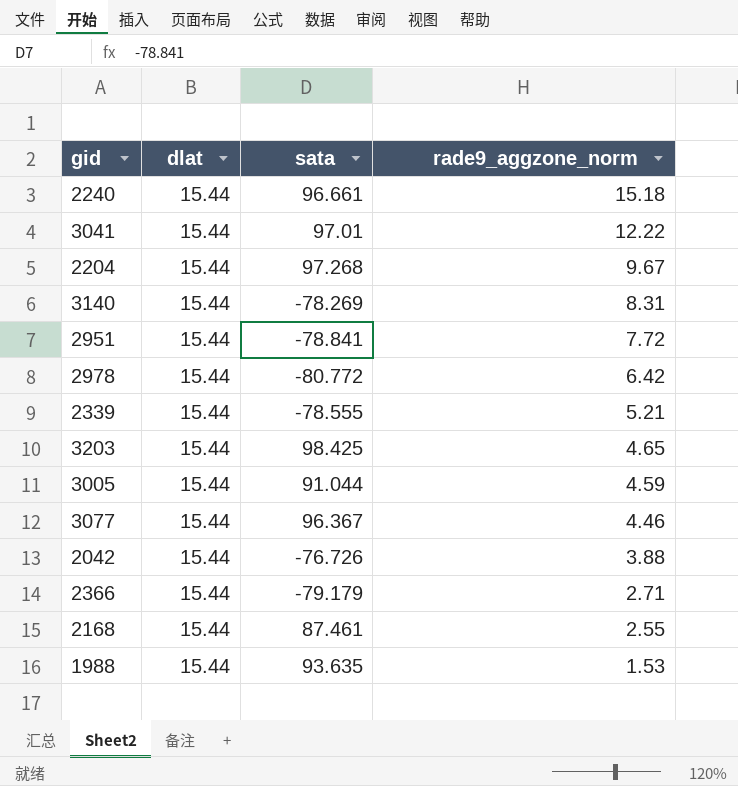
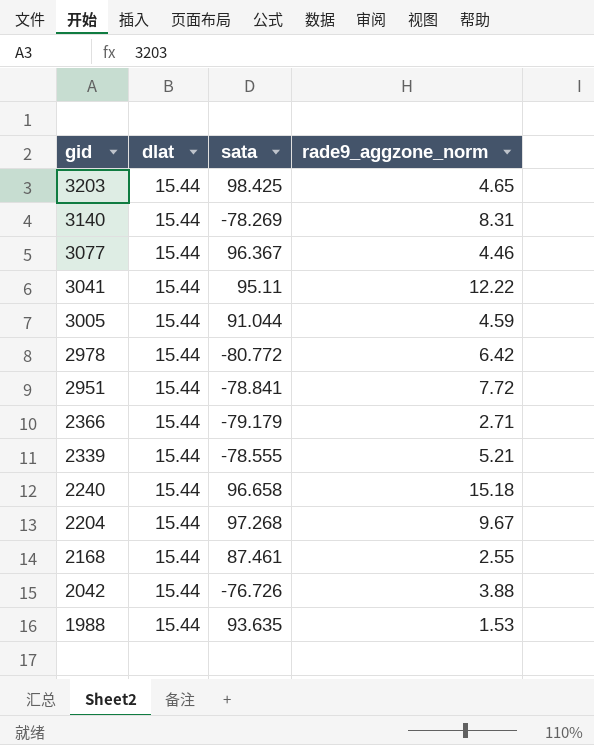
row order: rade9_aggzone_norm descending -> gid descending
3041 | sata: 97.01 -> 95.11
2240 | sata: 96.661 -> 96.658

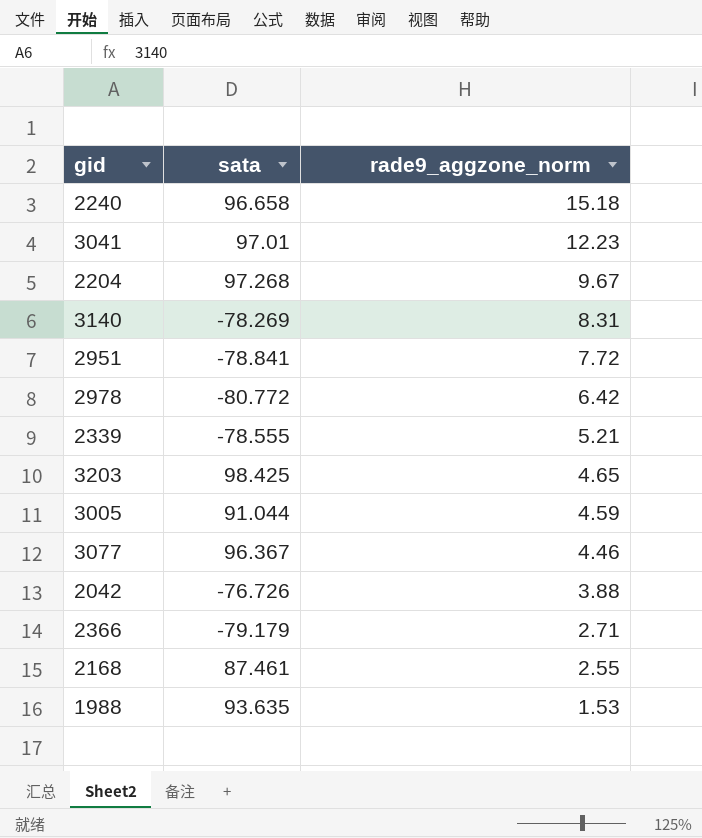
row order: gid descending -> rade9_aggzone_norm descending
column dlat | position: 2 -> none
3041 | sata: 95.11 -> 97.01
3041 | rade9_aggzone_norm: 12.22 -> 12.23

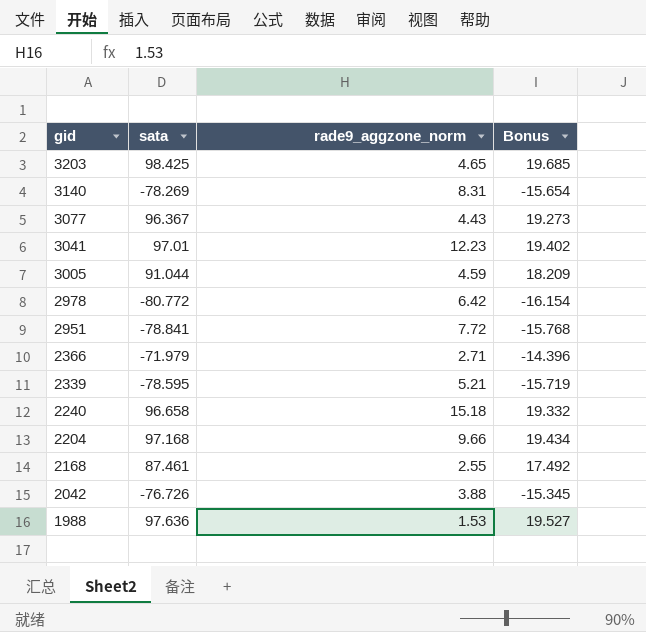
row order: rade9_aggzone_norm descending -> gid descending
column Bonus | formula: none -> [sata] * 0.2
3077 | rade9_aggzone_norm: 4.46 -> 4.43
2366 | sata: -79.179 -> -71.979
2339 | sata: -78.555 -> -78.595
2204 | sata: 97.268 -> 97.168
2204 | rade9_aggzone_norm: 9.67 -> 9.66
1988 | sata: 93.635 -> 97.636

